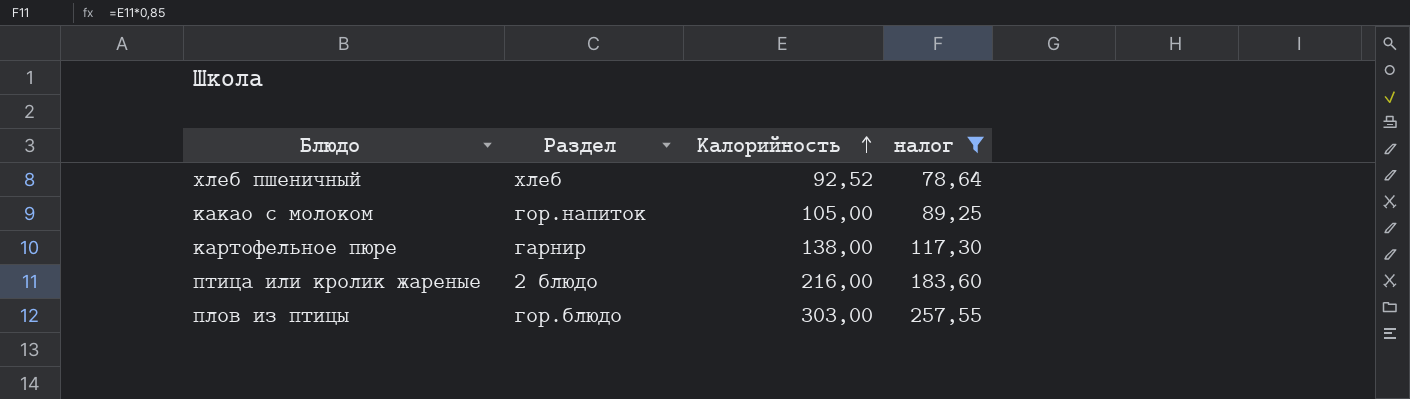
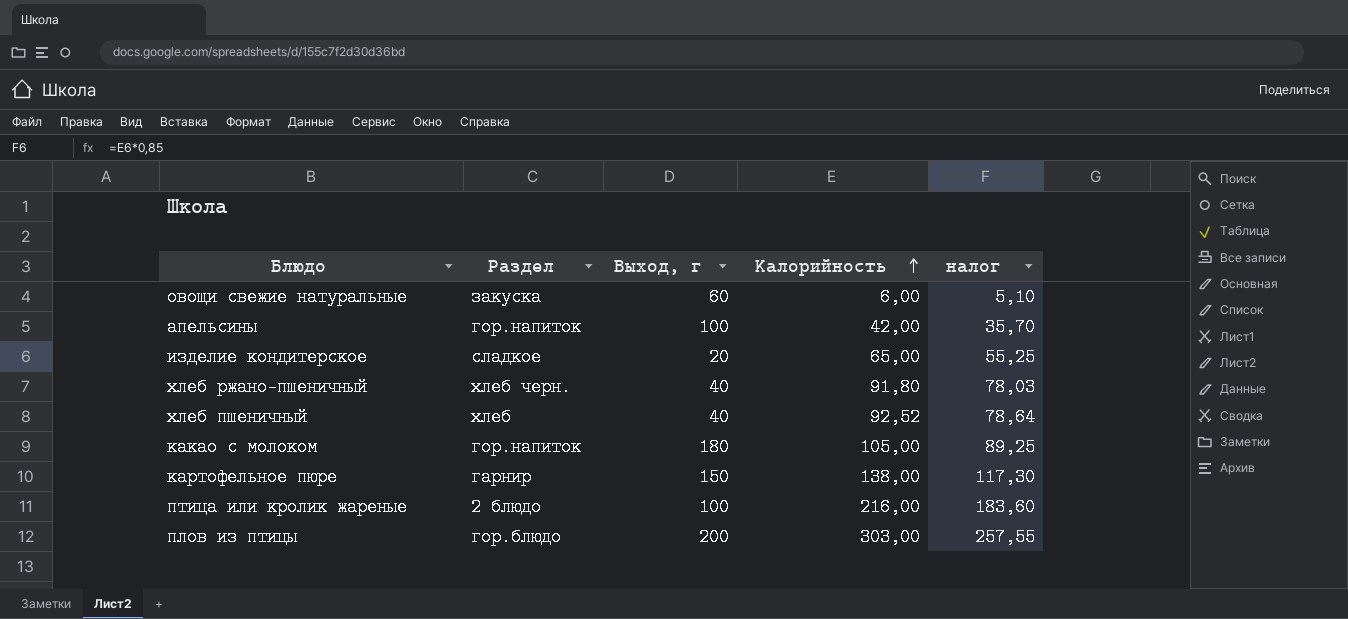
filter: налог >= 78,64 -> none
column Выход, г | position: none -> 3

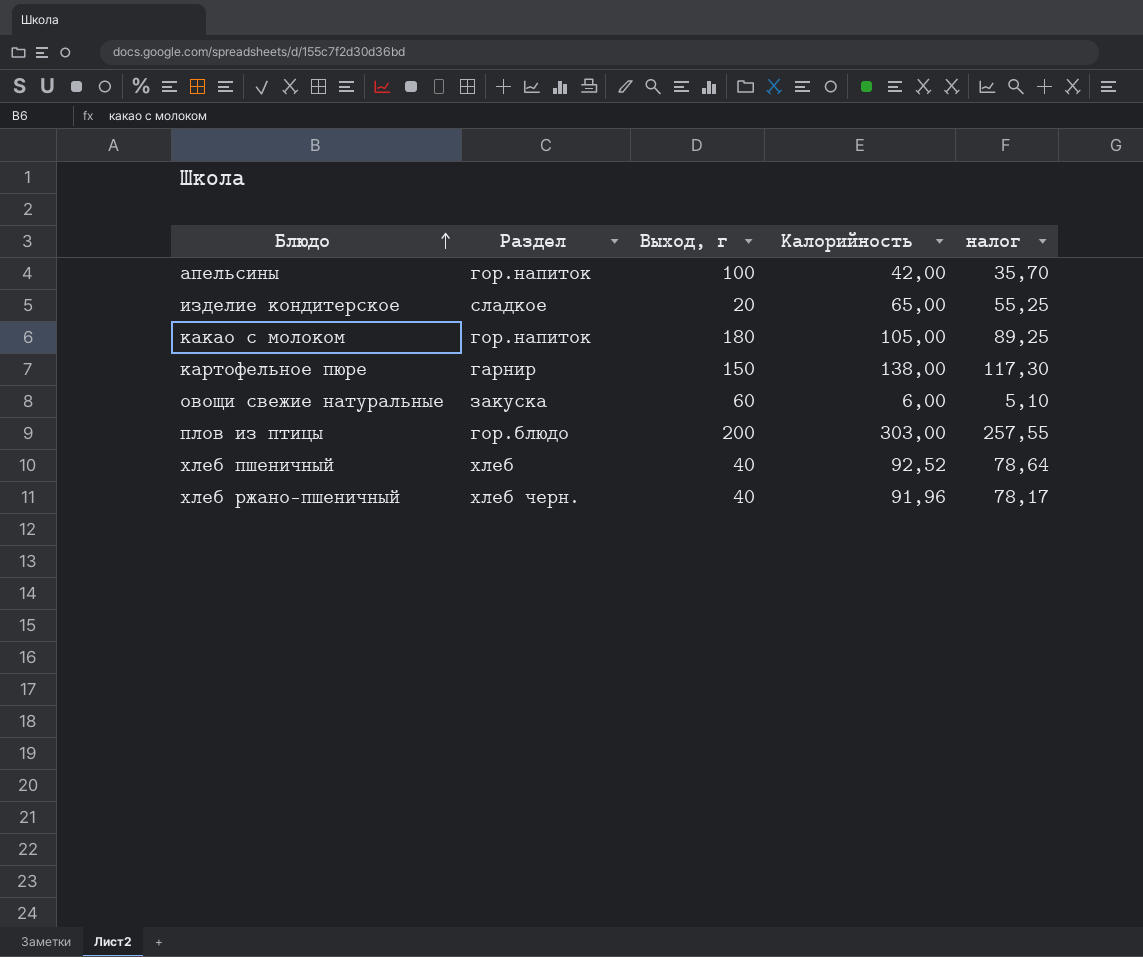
row order: Калорийность ascending -> Блюдо ascending
row птица или кролик жареные: 2 блюдо | 100 | 216,00 | 183,60 -> none
хлеб ржано-пшеничный | Калорийность: 91,80 -> 91,96
хлеб ржано-пшеничный | налог: 78,03 -> 78,17

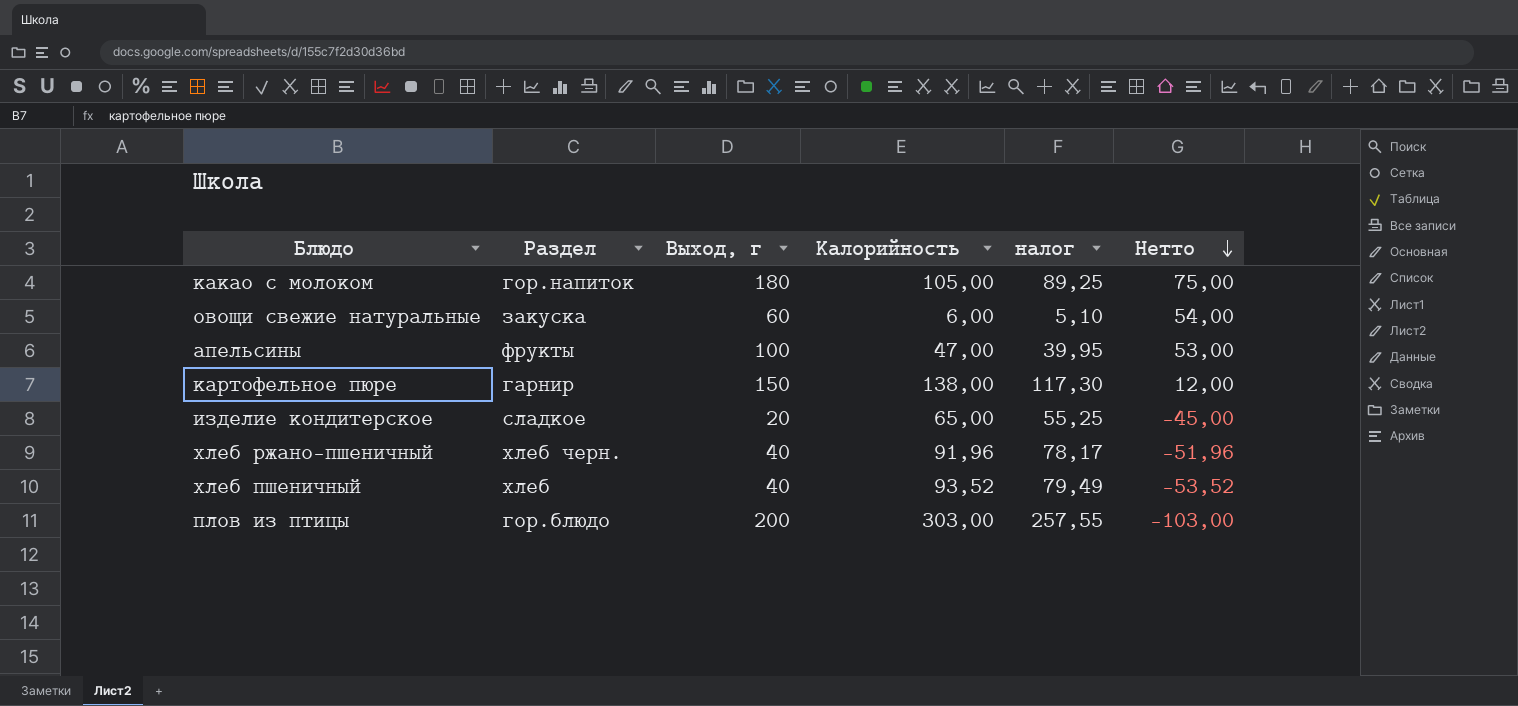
row order: Блюдо ascending -> Нетто descending
column Нетто | formula: none -> [Выход, г] - [Калорийность]
апельсины | Раздел: гор.напиток -> фрукты
апельсины | Калорийность: 42,00 -> 47,00
апельсины | налог: 35,70 -> 39,95
хлеб пшеничный | Калорийность: 92,52 -> 93,52
хлеб пшеничный | налог: 78,64 -> 79,49

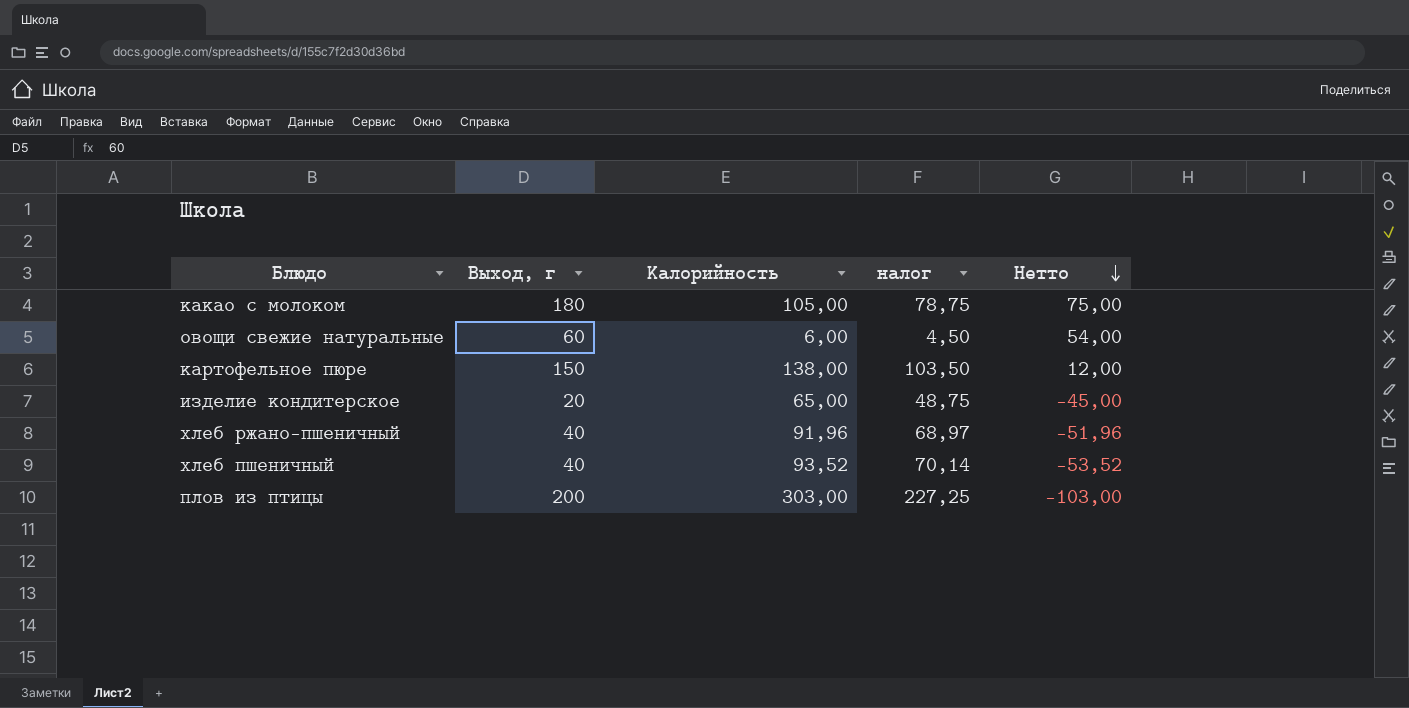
column Раздел | position: 2 -> none
column налог | formula: [Калорийность] * 0,85 -> [Калорийность] * 0,75
row апельсины: фрукты | 100 | 47,00 | 39,95 | 53,00 -> none

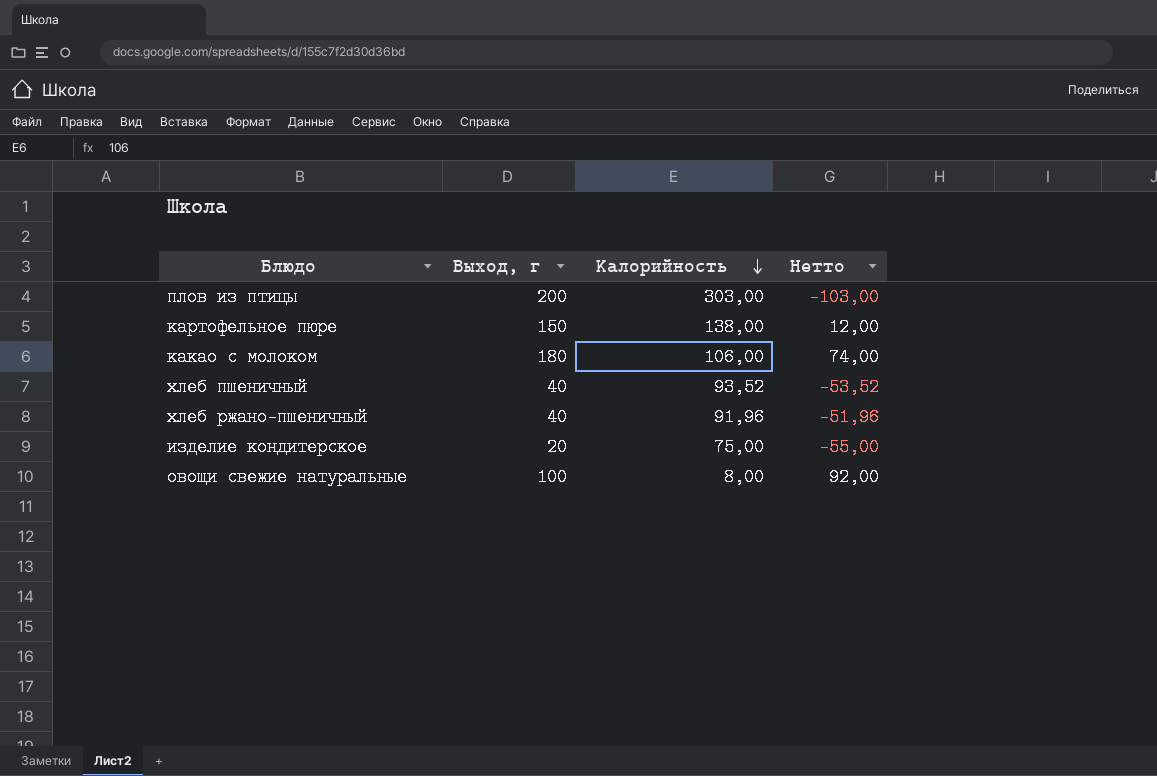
row order: Нетто descending -> Калорийность descending
column налог | formula: [Калорийность] * 0,75 -> none
какао с молоком | Калорийность: 105,00 -> 106,00
какао с молоком | Нетто: 75,00 -> 74,00
изделие кондитерское | Калорийность: 65,00 -> 75,00
изделие кондитерское | Нетто: -45,00 -> -55,00
овощи свежие натуральные | Выход, г: 60 -> 100
овощи свежие натуральные | Калорийность: 6,00 -> 8,00
овощи свежие натуральные | Нетто: 54,00 -> 92,00

